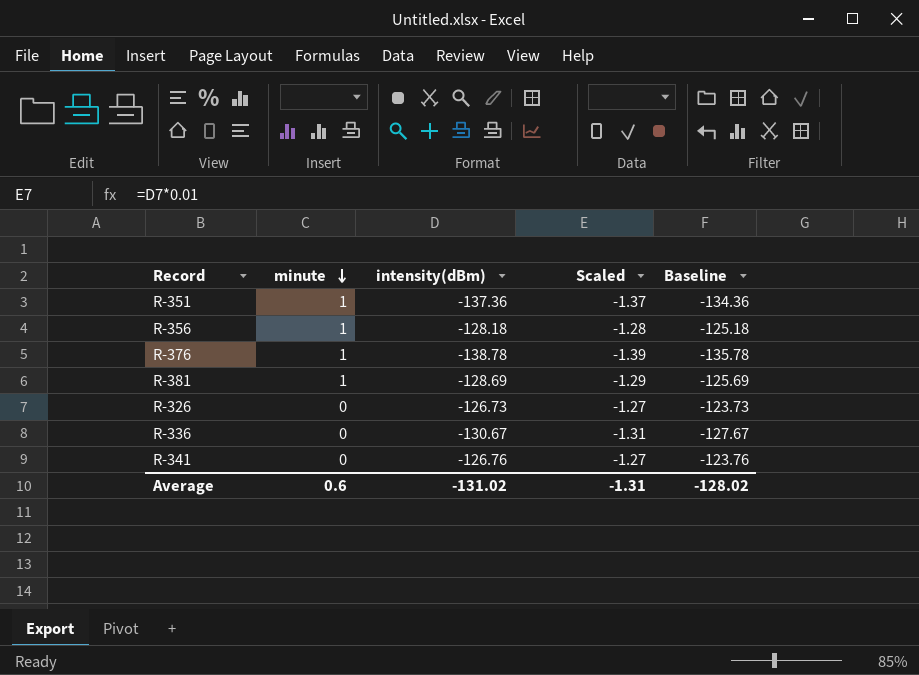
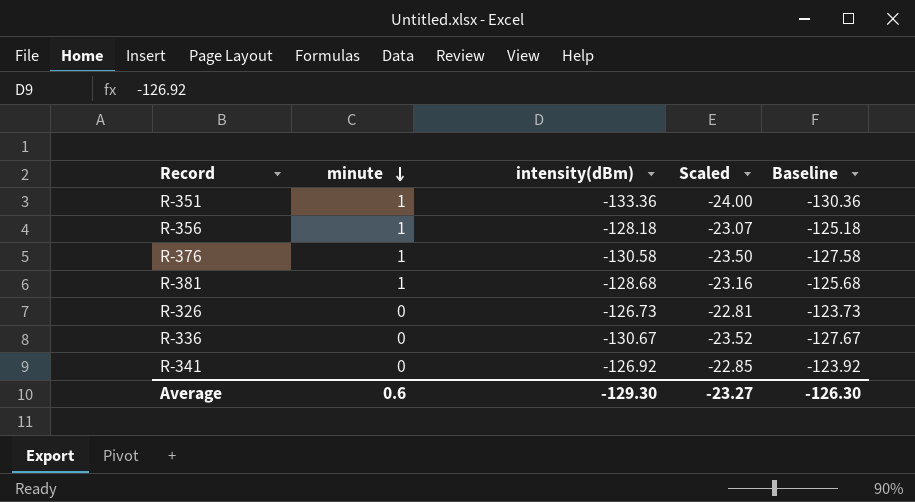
column Scaled | formula: [intensity(dBm)] * 0.01 -> [intensity(dBm)] * 0.18
R-351 | intensity(dBm): -137.36 -> -133.36
R-351 | Baseline: -134.36 -> -130.36
R-376 | intensity(dBm): -138.78 -> -130.58
R-376 | Baseline: -135.78 -> -127.58
R-381 | intensity(dBm): -128.69 -> -128.68
R-381 | Baseline: -125.69 -> -125.68
R-341 | intensity(dBm): -126.76 -> -126.92
R-341 | Baseline: -123.76 -> -123.92
Average | intensity(dBm): -131.02 -> -129.30
Average | Scaled: -1.31 -> -23.27
Average | Baseline: -128.02 -> -126.30

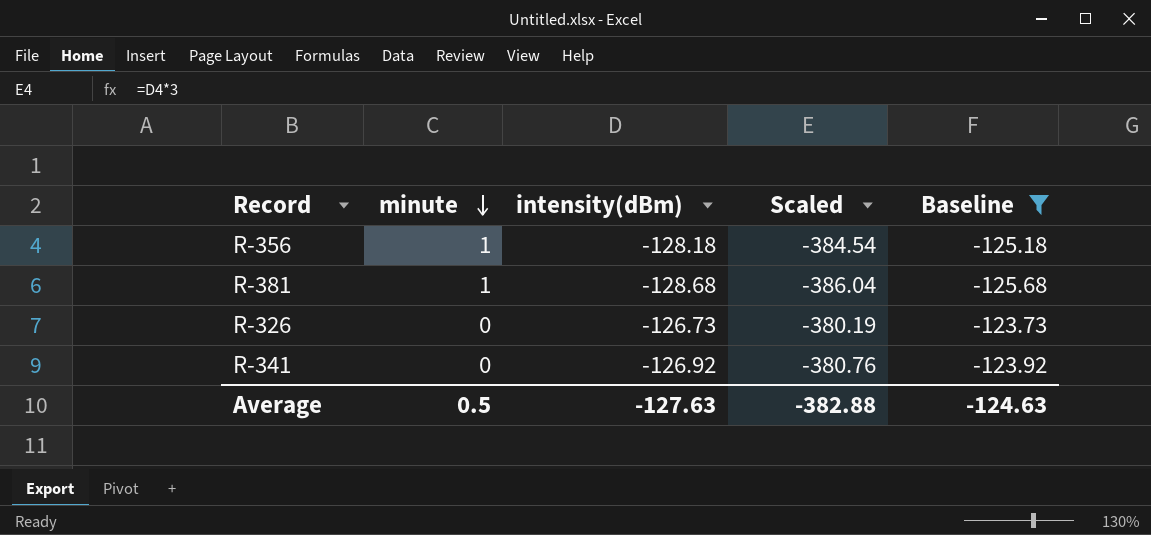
filter: none -> Baseline >= -125.68
column Scaled | formula: [intensity(dBm)] * 0.18 -> [intensity(dBm)] * 3
Average | minute: 0.6 -> 0.5
Average | intensity(dBm): -129.30 -> -127.63
Average | Scaled: -23.27 -> -382.88
Average | Baseline: -126.30 -> -124.63

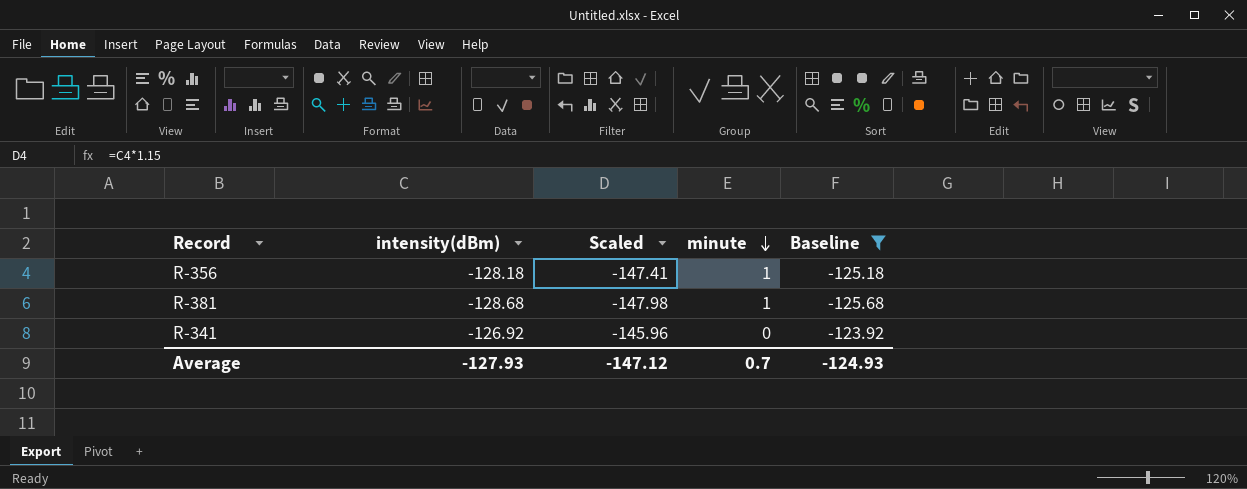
column Scaled | formula: [intensity(dBm)] * 3 -> [intensity(dBm)] * 1.15
column minute | position: 2 -> 4
row R-326: 0 | -126.73 | -380.19 | -123.73 -> none
Average | intensity(dBm): -127.63 -> -127.93
Average | Scaled: -382.88 -> -147.12
Average | minute: 0.5 -> 0.7
Average | Baseline: -124.63 -> -124.93

